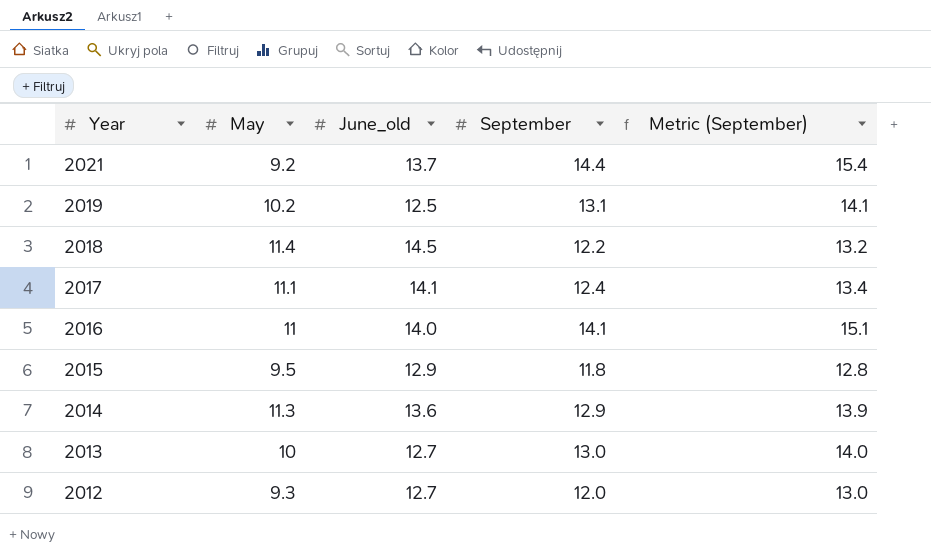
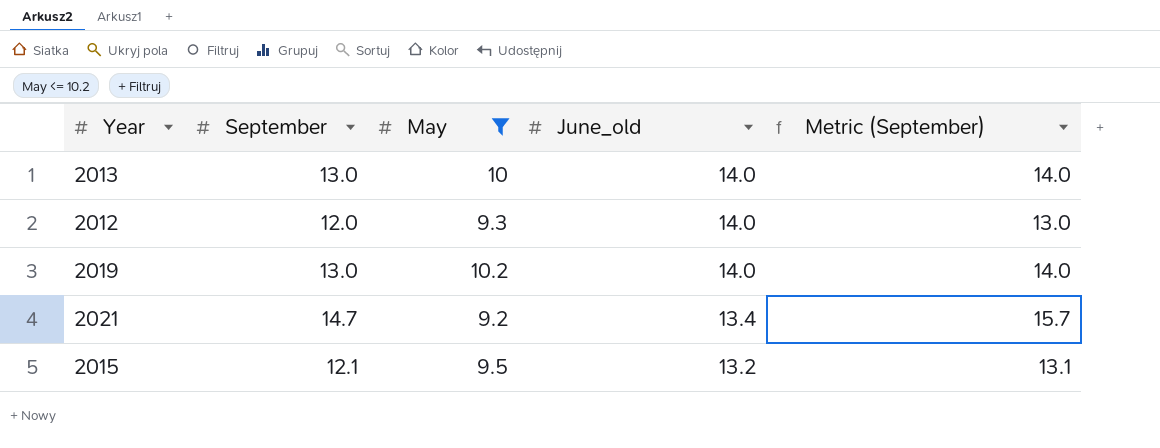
filter: none -> May <= 10.2
row order: Year descending -> June_old descending
column September | position: 4 -> 2
2013 | June_old: 12.7 -> 14.0
2012 | June_old: 12.7 -> 14.0
2019 | September: 13.1 -> 13.0
2019 | June_old: 12.5 -> 14.0
2019 | Metric (September): 14.1 -> 14.0
2021 | September: 14.4 -> 14.7
2021 | June_old: 13.7 -> 13.4
2021 | Metric (September): 15.4 -> 15.7
2015 | September: 11.8 -> 12.1
2015 | June_old: 12.9 -> 13.2
2015 | Metric (September): 12.8 -> 13.1

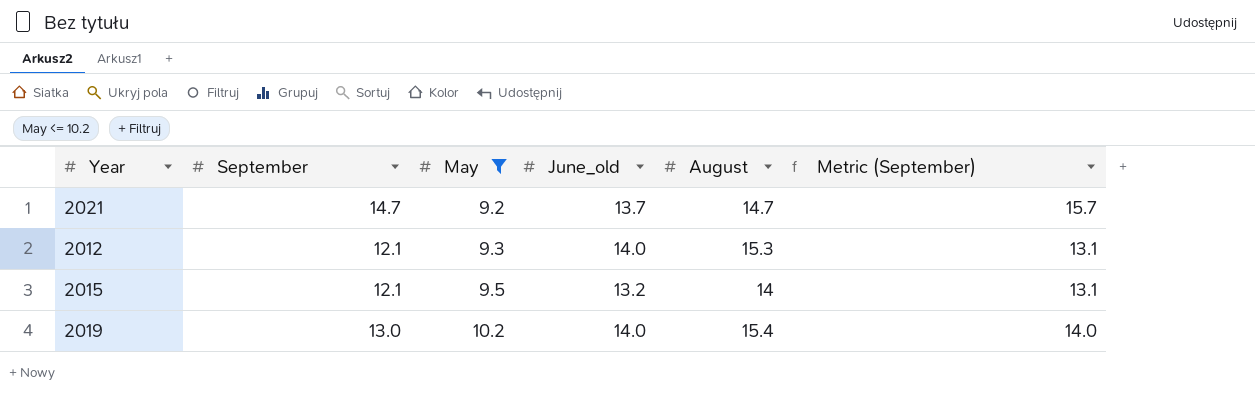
row order: June_old descending -> May ascending
column August | position: none -> 5
row 2013: 13.0 | 10 | 14.0 | 14.0 -> none
2021 | June_old: 13.4 -> 13.7
2012 | September: 12.0 -> 12.1
2012 | Metric (September): 13.0 -> 13.1

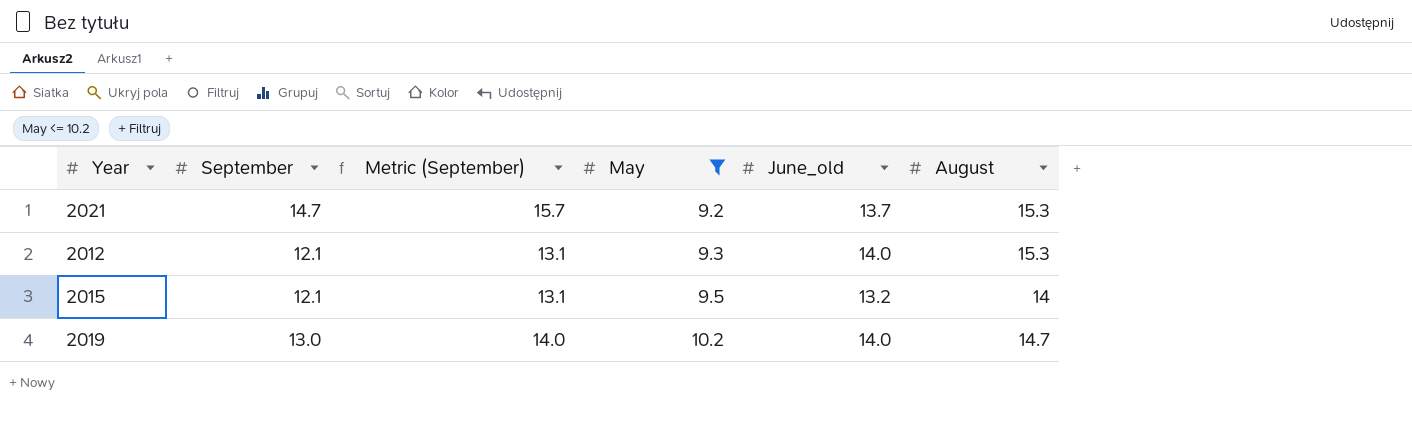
column Metric (September) | position: 6 -> 3
2021 | August: 14.7 -> 15.3
2019 | August: 15.4 -> 14.7

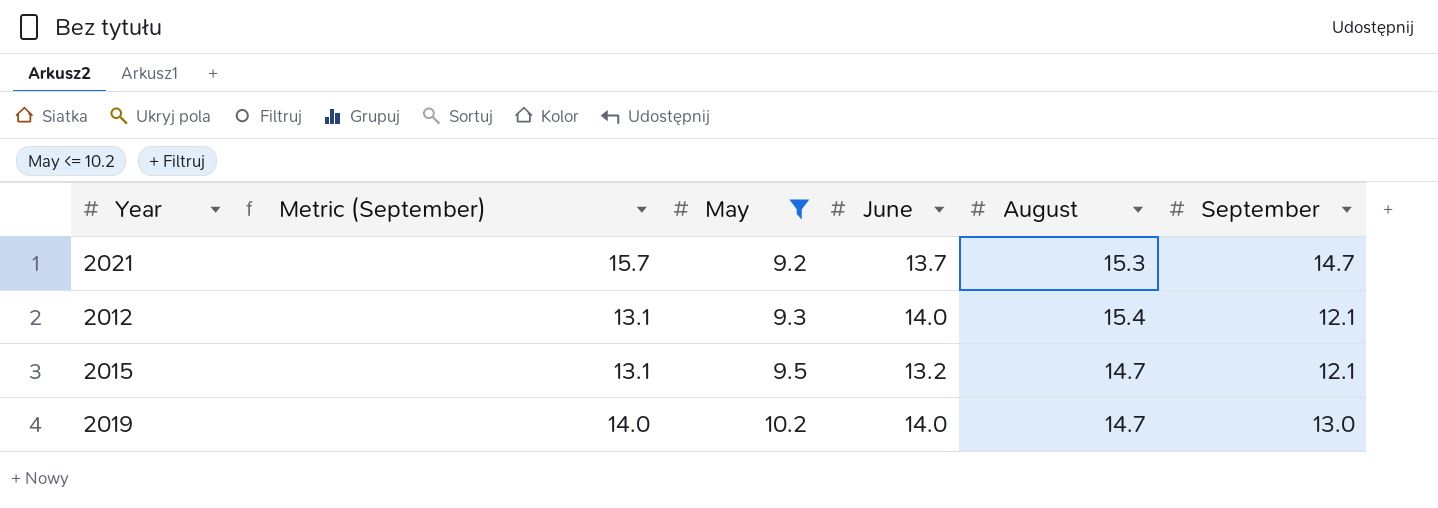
column name: June_old -> June
column September | position: 2 -> 6
2012 | August: 15.3 -> 15.4
2015 | August: 14 -> 14.7

